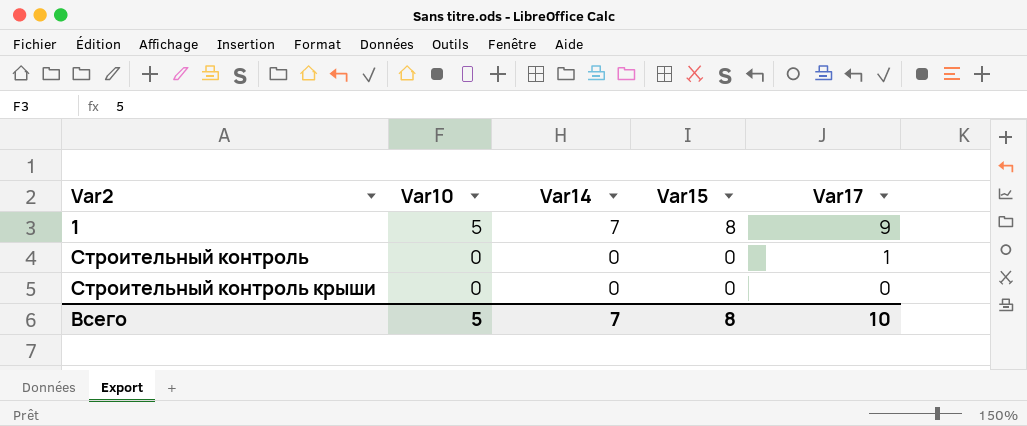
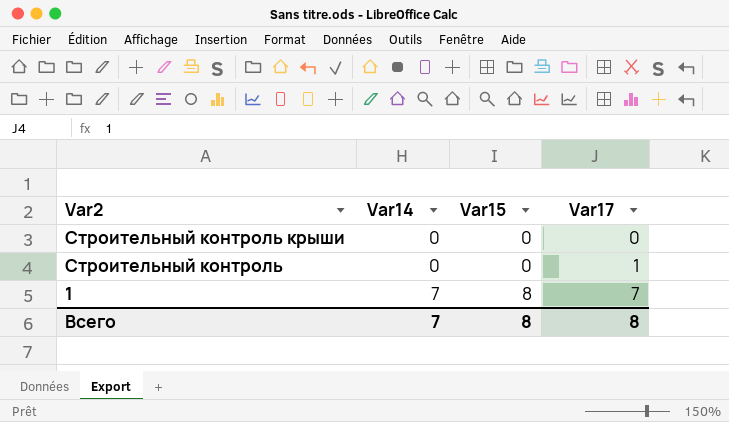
row order: Var2 ascending -> Var2 descending
column Var10 | position: 2 -> none
1 | Var17: 9 -> 7
Всего | Var17: 10 -> 8

